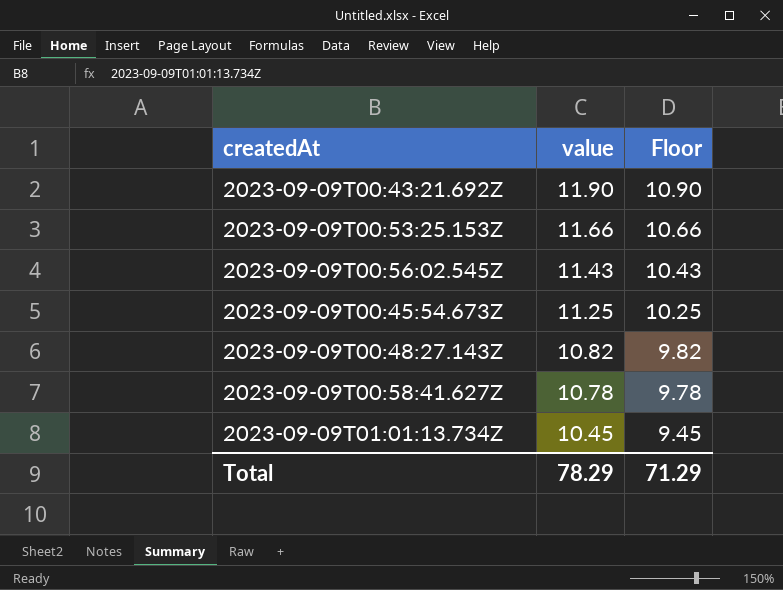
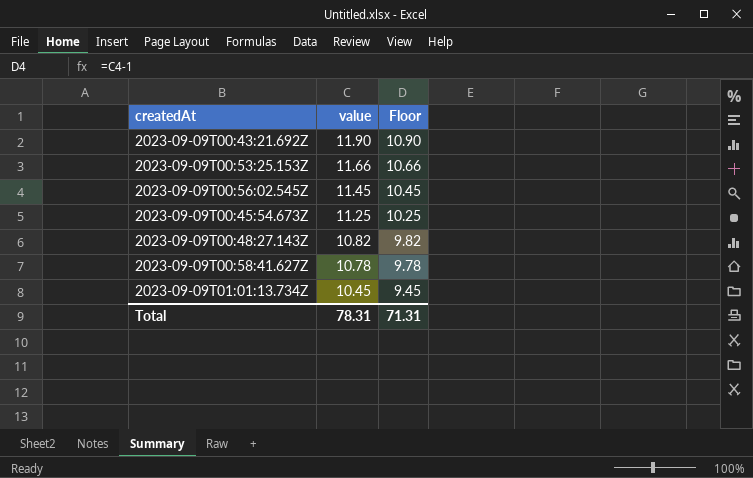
2023-09-09T00:56:02.545Z | value: 11.43 -> 11.45
2023-09-09T00:56:02.545Z | Floor: 10.43 -> 10.45
Total | value: 78.29 -> 78.31
Total | Floor: 71.29 -> 71.31

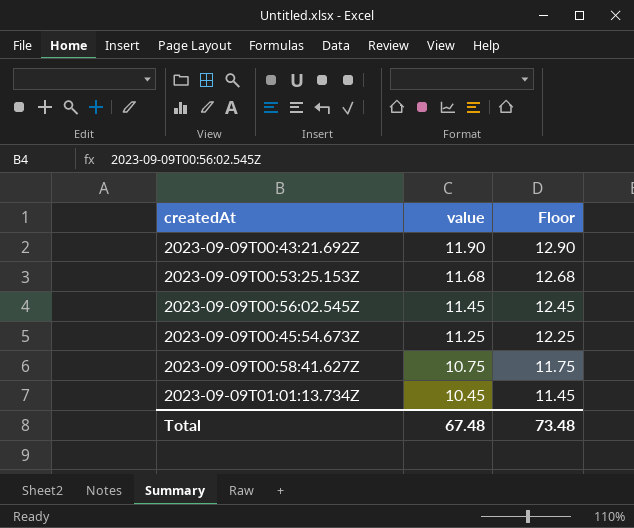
column Floor | formula: [value] - 1 -> [value] + 1
row 2023-09-09T00:48:27.143Z: 10.82 | 9.82 -> none
2023-09-09T00:53:25.153Z | value: 11.66 -> 11.68
2023-09-09T00:58:41.627Z | value: 10.78 -> 10.75
Total | value: 78.31 -> 67.48
Total | Floor: 71.31 -> 73.48

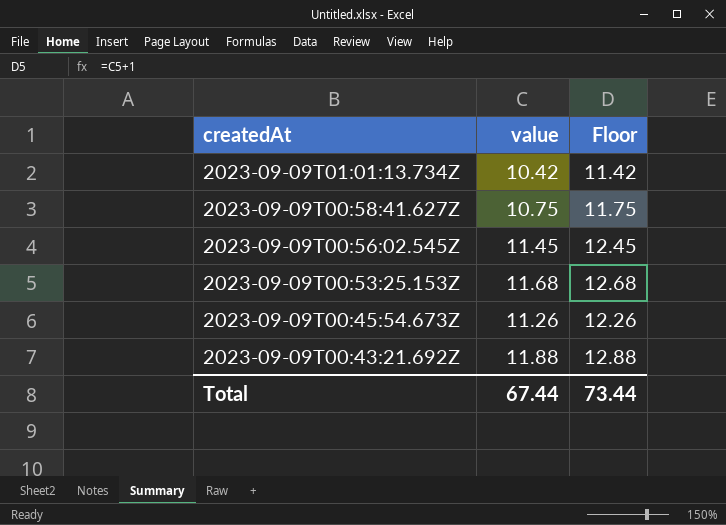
row order: value descending -> createdAt descending
2023-09-09T01:01:13.734Z | value: 10.45 -> 10.42
2023-09-09T01:01:13.734Z | Floor: 11.45 -> 11.42
2023-09-09T00:45:54.673Z | value: 11.25 -> 11.26
2023-09-09T00:45:54.673Z | Floor: 12.25 -> 12.26
2023-09-09T00:43:21.692Z | value: 11.90 -> 11.88
2023-09-09T00:43:21.692Z | Floor: 12.90 -> 12.88
Total | value: 67.48 -> 67.44
Total | Floor: 73.48 -> 73.44

